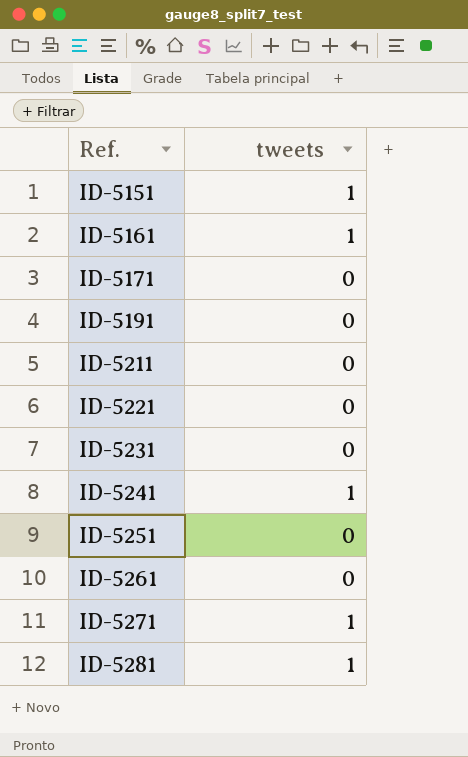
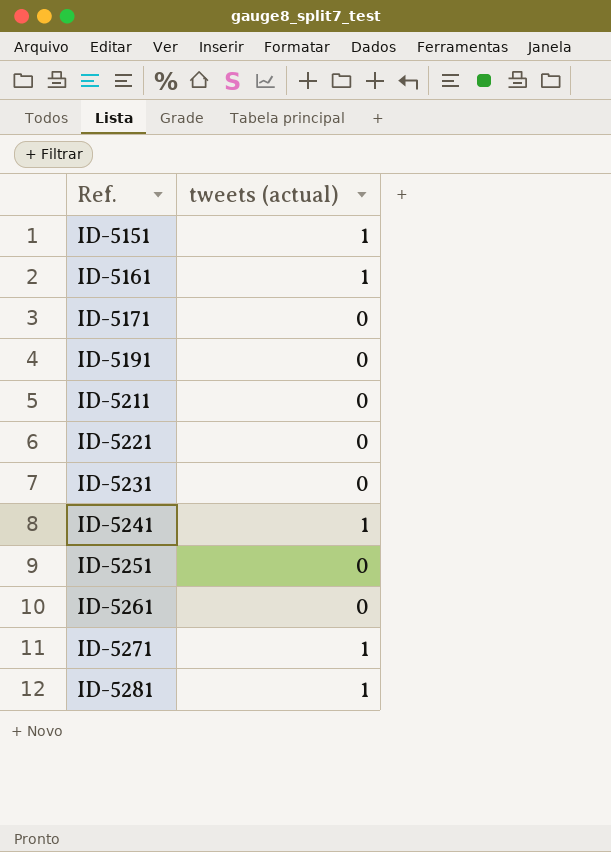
column name: tweets -> tweets (actual)

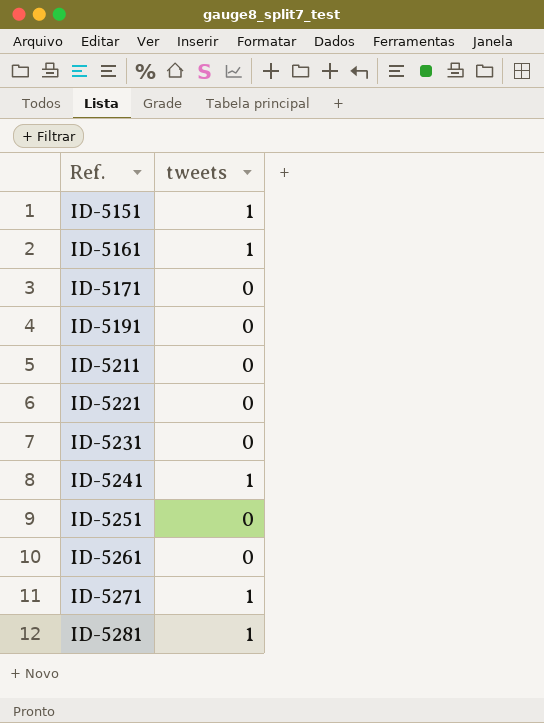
column name: tweets (actual) -> tweets

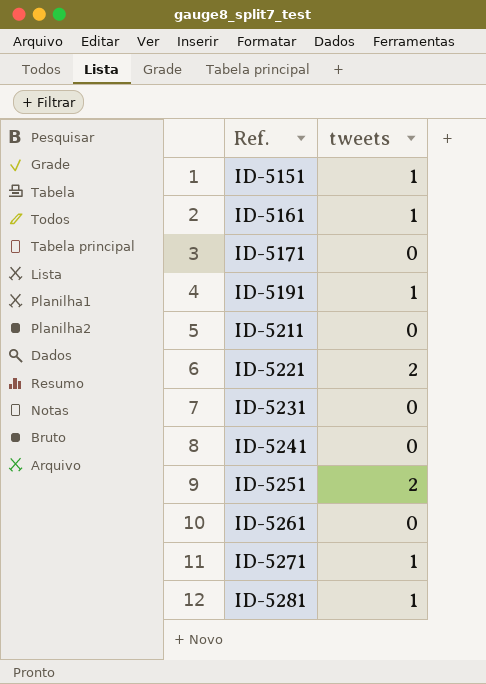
ID-5191 | tweets: 0 -> 1
ID-5221 | tweets: 0 -> 2
ID-5241 | tweets: 1 -> 0
ID-5251 | tweets: 0 -> 2

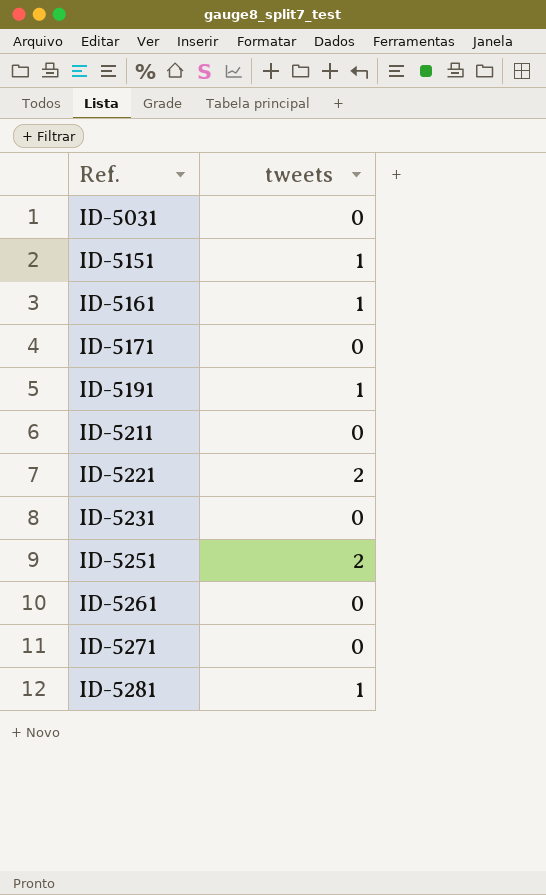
row ID-5241: 0 -> none
row ID-5031: none -> 0
ID-5271 | tweets: 1 -> 0

